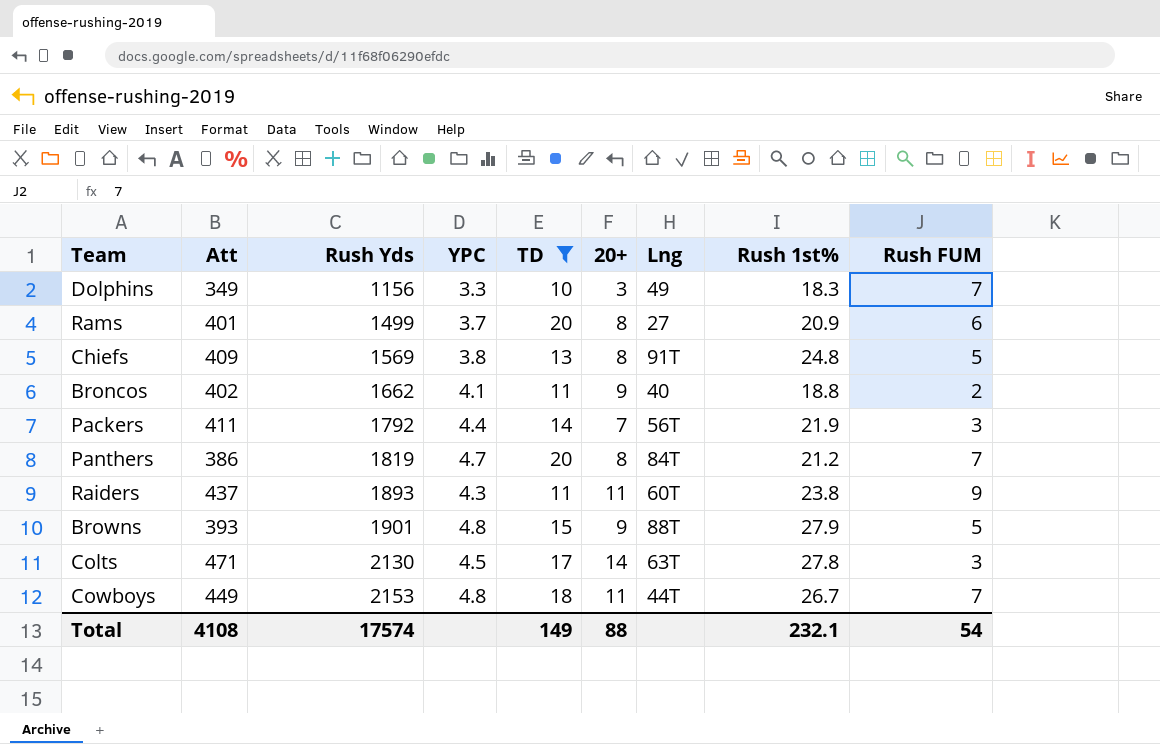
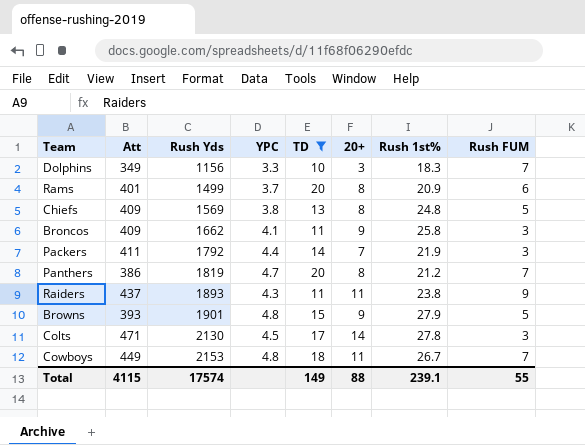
column Lng | position: 7 -> none
Broncos | Att: 402 -> 409
Broncos | Rush 1st%: 18.8 -> 25.8
Broncos | Rush FUM: 2 -> 3
Total | Att: 4108 -> 4115
Total | Rush 1st%: 232.1 -> 239.1
Total | Rush FUM: 54 -> 55

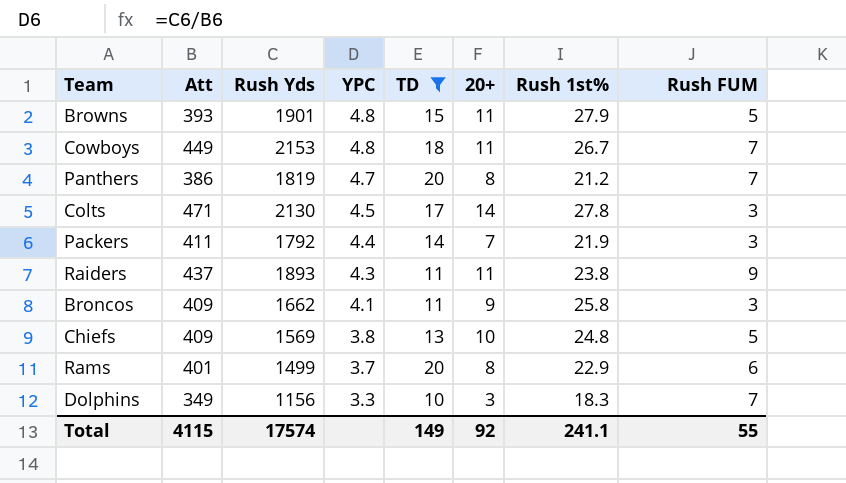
row order: Rush Yds ascending -> YPC descending
Browns | 20+: 9 -> 11
Chiefs | 20+: 8 -> 10
Rams | Rush 1st%: 20.9 -> 22.9
Total | 20+: 88 -> 92
Total | Rush 1st%: 239.1 -> 241.1

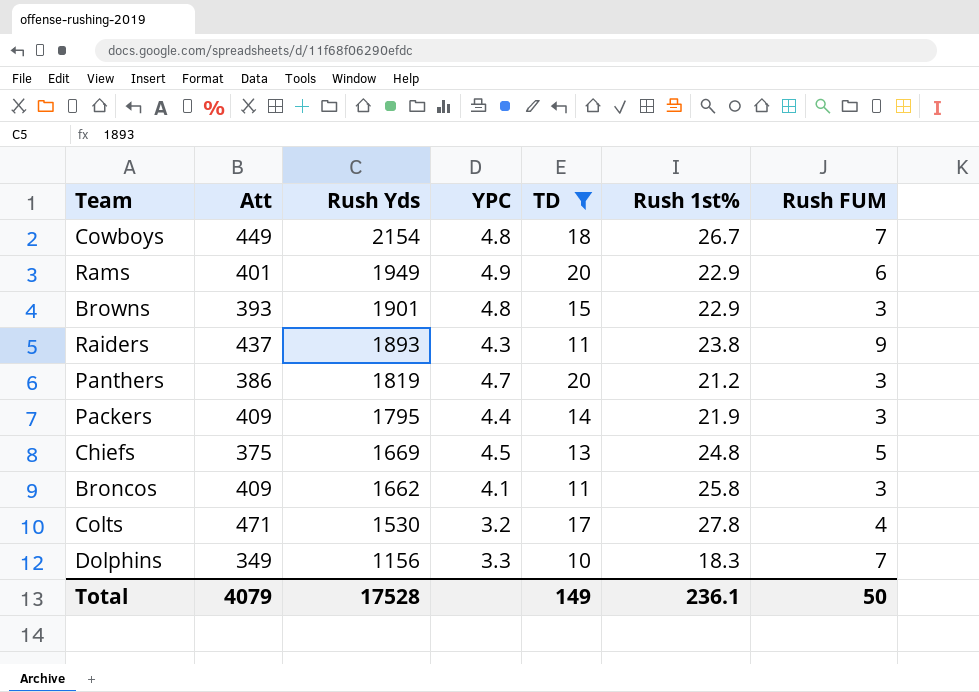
row order: YPC descending -> Rush Yds descending
column 20+ | position: 6 -> none
Cowboys | Rush Yds: 2153 -> 2154
Rams | Rush Yds: 1499 -> 1949
Rams | YPC: 3.7 -> 4.9
Browns | Rush 1st%: 27.9 -> 22.9
Browns | Rush FUM: 5 -> 3
Panthers | Rush FUM: 7 -> 3
Packers | Att: 411 -> 409
Packers | Rush Yds: 1792 -> 1795
Chiefs | Att: 409 -> 375
Chiefs | Rush Yds: 1569 -> 1669
Chiefs | YPC: 3.8 -> 4.5
Colts | Rush Yds: 2130 -> 1530
Colts | YPC: 4.5 -> 3.2
Colts | Rush FUM: 3 -> 4
Total | Att: 4115 -> 4079
Total | Rush Yds: 17574 -> 17528
Total | Rush 1st%: 241.1 -> 236.1
Total | Rush FUM: 55 -> 50

